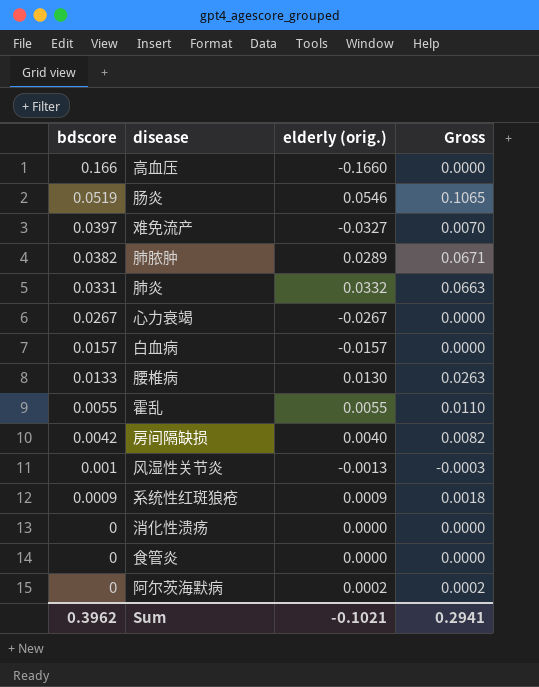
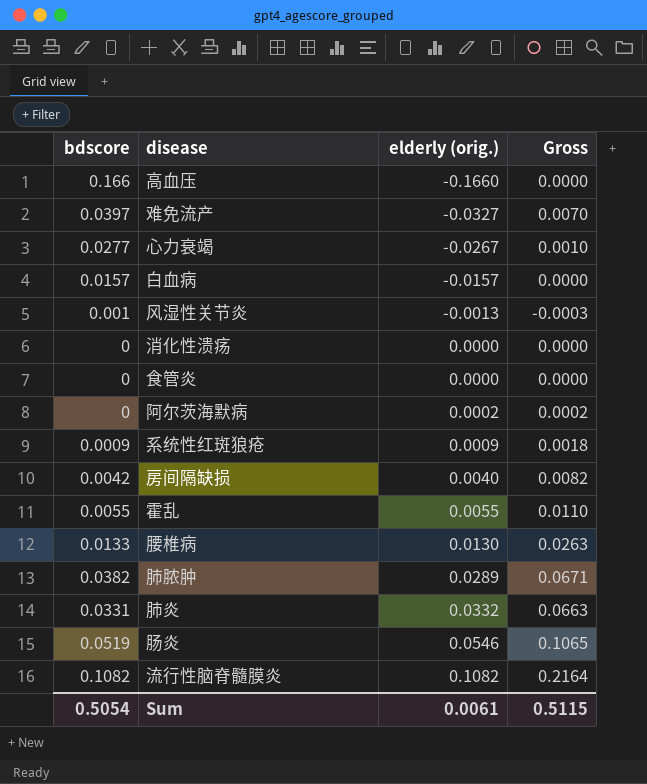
row order: bdscore descending -> elderly (orig.) ascending
心力衰竭 | bdscore: 0.0267 -> 0.0277
心力衰竭 | Gross: 0.0000 -> 0.0010
row 流行性脑脊髓膜炎: none -> 0.1082 | 0.1082 | 0.2164
Sum | bdscore: 0.3962 -> 0.5054
Sum | elderly (orig.): -0.1021 -> 0.0061
Sum | Gross: 0.2941 -> 0.5115

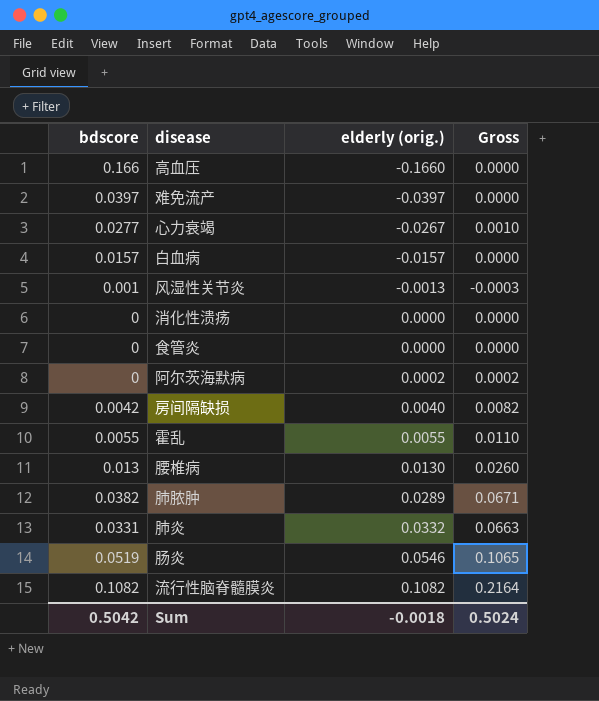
row 系统性红斑狼疮: 0.0009 | 0.0009 | 0.0018 -> none
难免流产 | elderly (orig.): -0.0327 -> -0.0397
难免流产 | Gross: 0.0070 -> 0.0000
腰椎病 | bdscore: 0.0133 -> 0.013
腰椎病 | Gross: 0.0263 -> 0.0260
Sum | bdscore: 0.5054 -> 0.5042
Sum | elderly (orig.): 0.0061 -> -0.0018
Sum | Gross: 0.5115 -> 0.5024

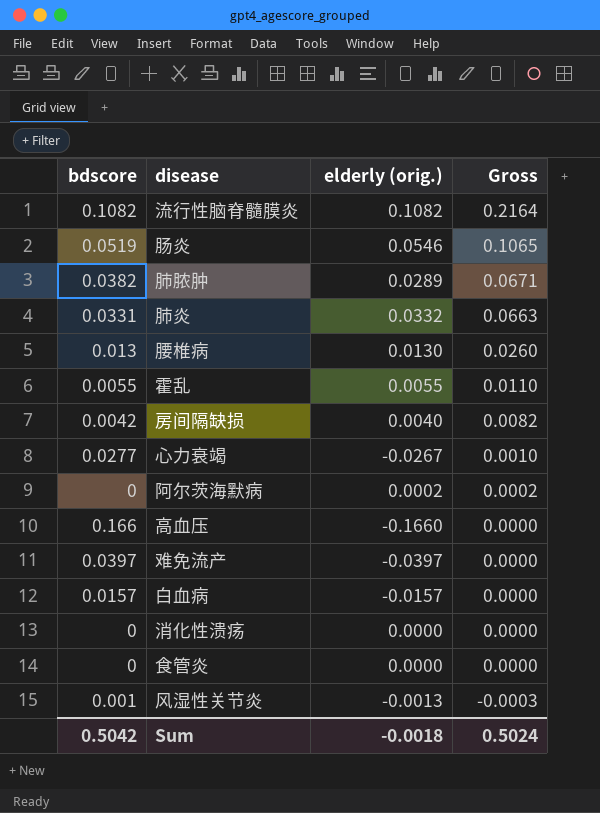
row order: elderly (orig.) ascending -> Gross descending

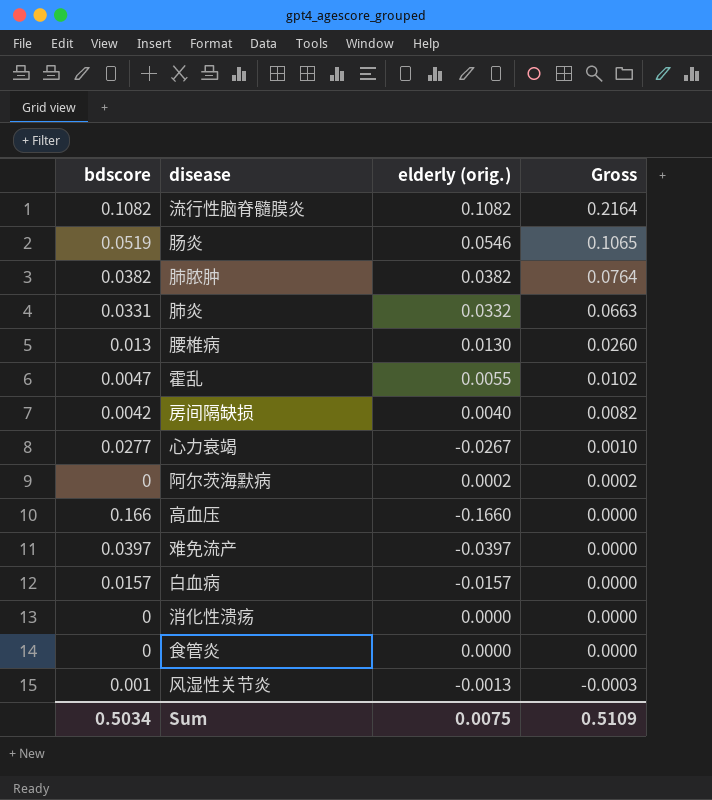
肺脓肿 | elderly (orig.): 0.0289 -> 0.0382
肺脓肿 | Gross: 0.0671 -> 0.0764
霍乱 | bdscore: 0.0055 -> 0.0047
霍乱 | Gross: 0.0110 -> 0.0102
Sum | bdscore: 0.5042 -> 0.5034
Sum | elderly (orig.): -0.0018 -> 0.0075
Sum | Gross: 0.5024 -> 0.5109

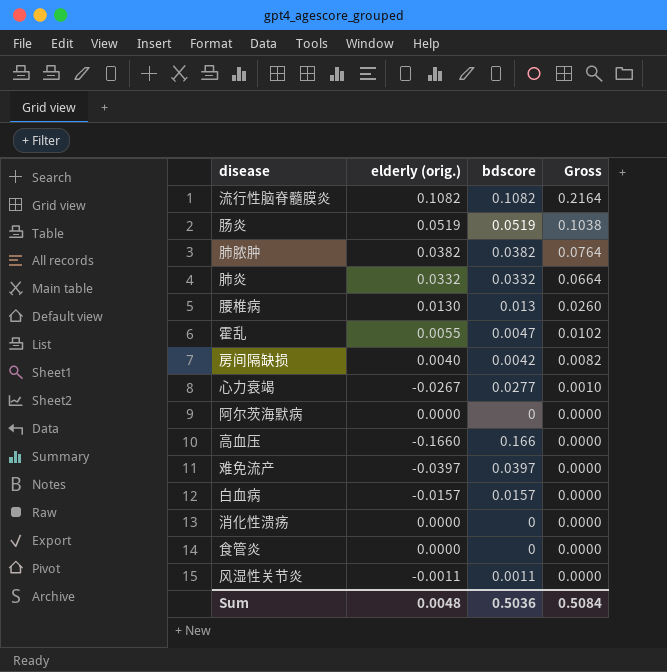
column bdscore | position: 1 -> 3
肠炎 | elderly (orig.): 0.0546 -> 0.0519
肠炎 | Gross: 0.1065 -> 0.1038
肺炎 | bdscore: 0.0331 -> 0.0332
肺炎 | Gross: 0.0663 -> 0.0664
阿尔茨海默病 | elderly (orig.): 0.0002 -> 0.0000
阿尔茨海默病 | Gross: 0.0002 -> 0.0000
风湿性关节炎 | elderly (orig.): -0.0013 -> -0.0011
风湿性关节炎 | bdscore: 0.001 -> 0.0011
风湿性关节炎 | Gross: -0.0003 -> 0.0000
Sum | elderly (orig.): 0.0075 -> 0.0048
Sum | bdscore: 0.5034 -> 0.5036
Sum | Gross: 0.5109 -> 0.5084

